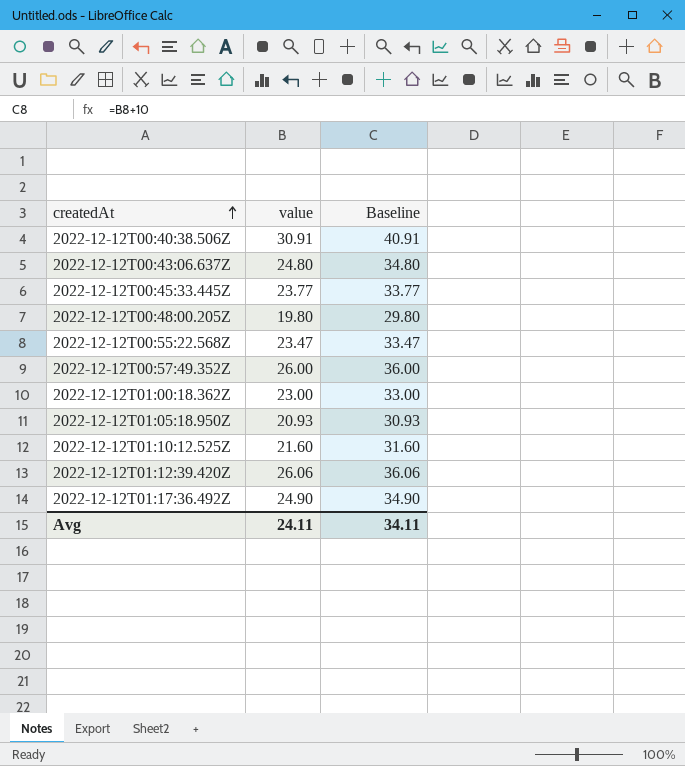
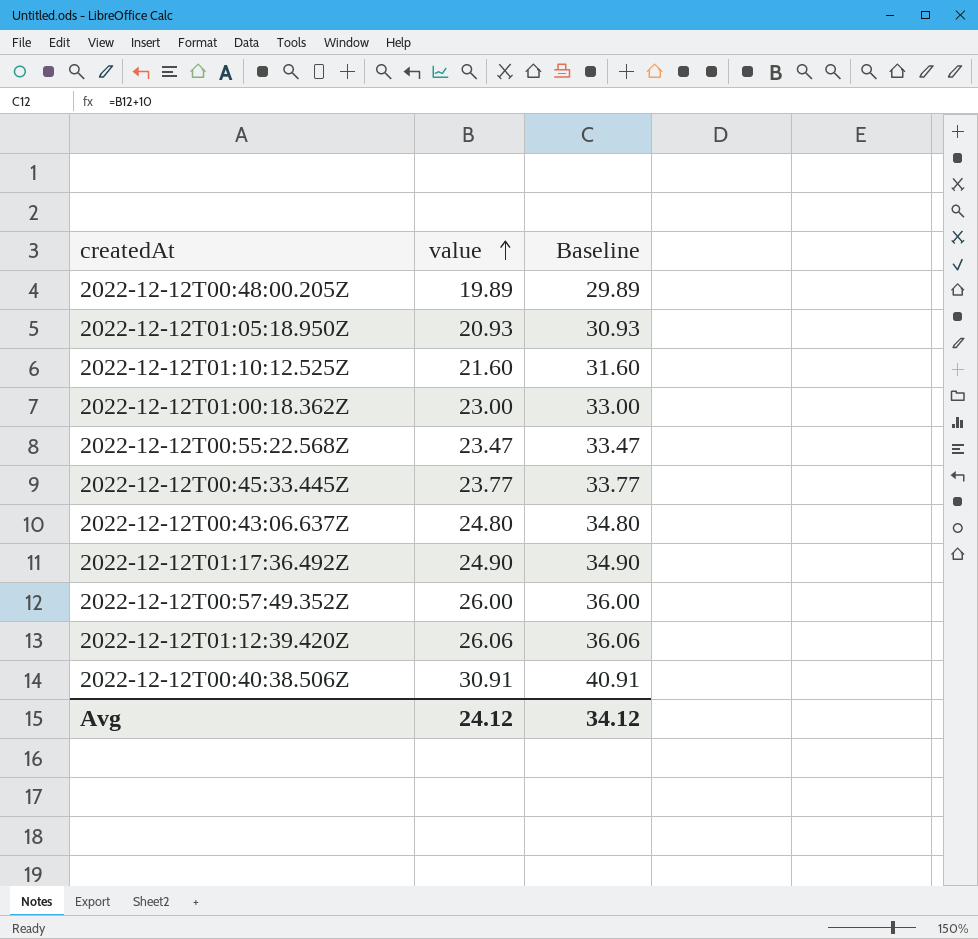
row order: createdAt ascending -> value ascending
2022-12-12T00:48:00.205Z | value: 19.80 -> 19.89
2022-12-12T00:48:00.205Z | Baseline: 29.80 -> 29.89
Avg | value: 24.11 -> 24.12
Avg | Baseline: 34.11 -> 34.12

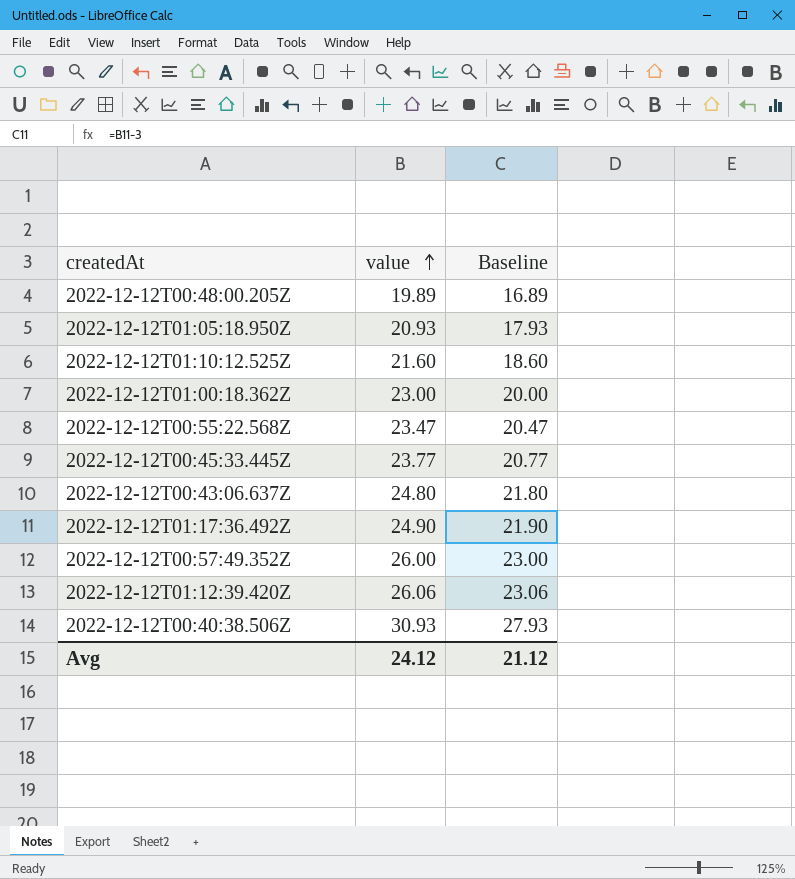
column Baseline | formula: [value] + 10 -> [value] - 3
2022-12-12T00:40:38.506Z | value: 30.91 -> 30.93
Avg | Baseline: 34.12 -> 21.12

